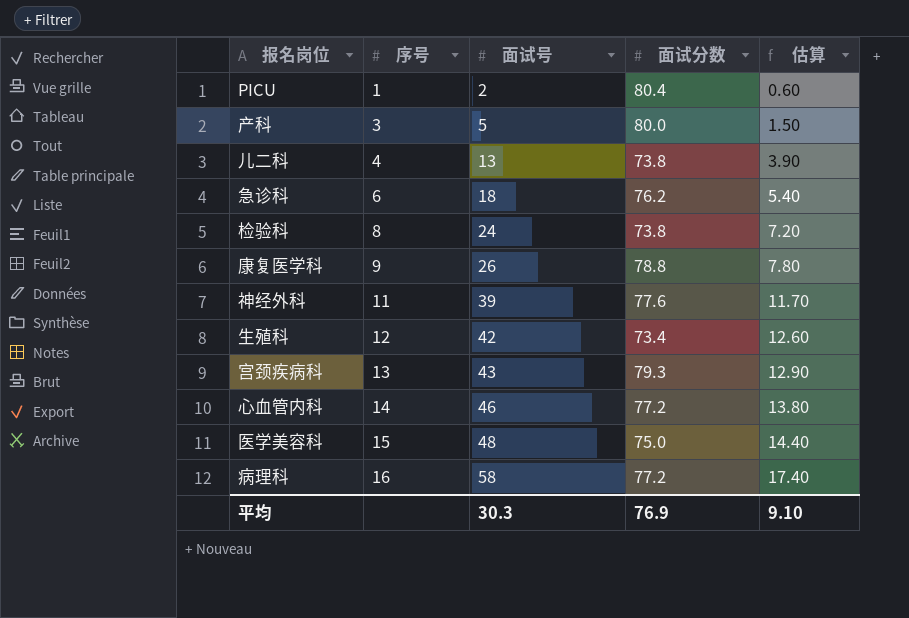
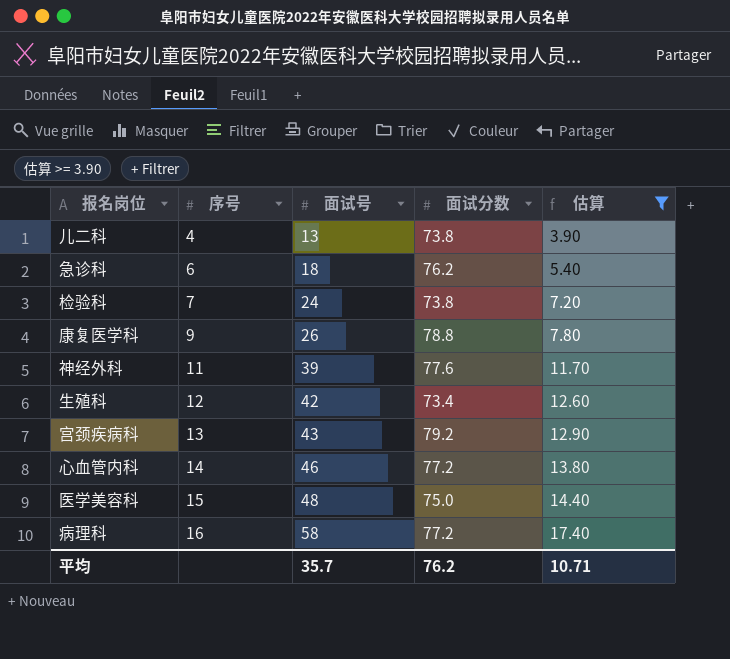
filter: none -> 估算 >= 3.90
检验科 | 序号: 8 -> 7
宫颈疾病科 | 面试分数: 79.3 -> 79.2
平均 | 面试号: 30.3 -> 35.7
平均 | 面试分数: 76.9 -> 76.2
平均 | 估算: 9.10 -> 10.71

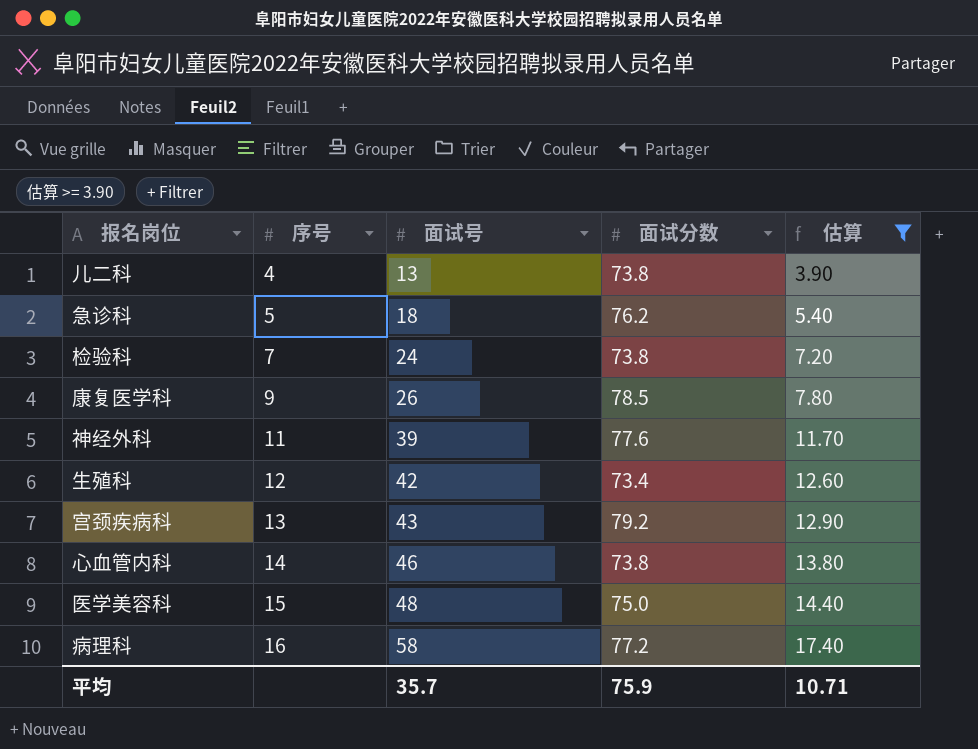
急诊科 | 序号: 6 -> 5
康复医学科 | 面试分数: 78.8 -> 78.5
心血管内科 | 面试分数: 77.2 -> 73.8
平均 | 面试分数: 76.2 -> 75.9

